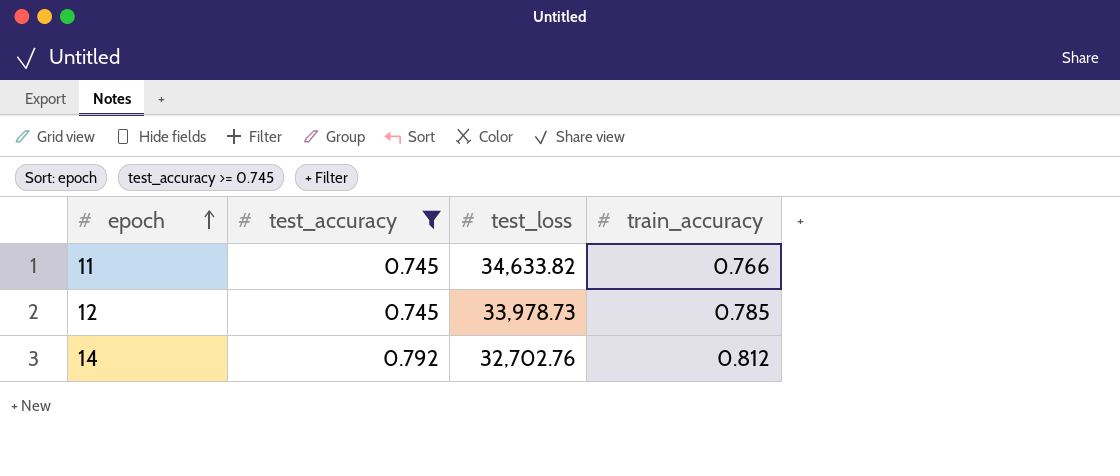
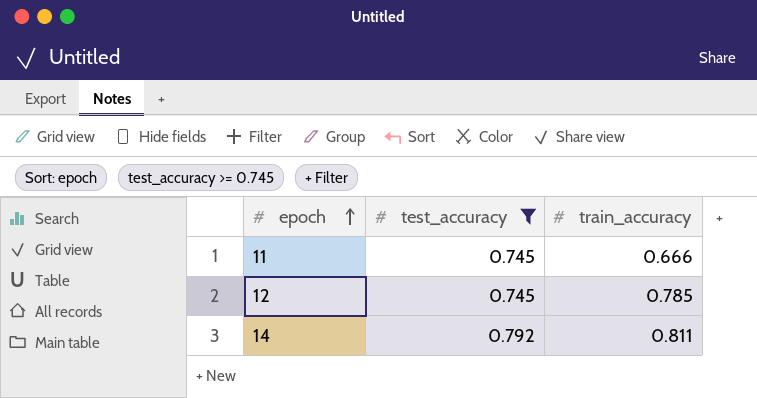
column test_loss | position: 3 -> none
11 | train_accuracy: 0.766 -> 0.666
14 | train_accuracy: 0.812 -> 0.811

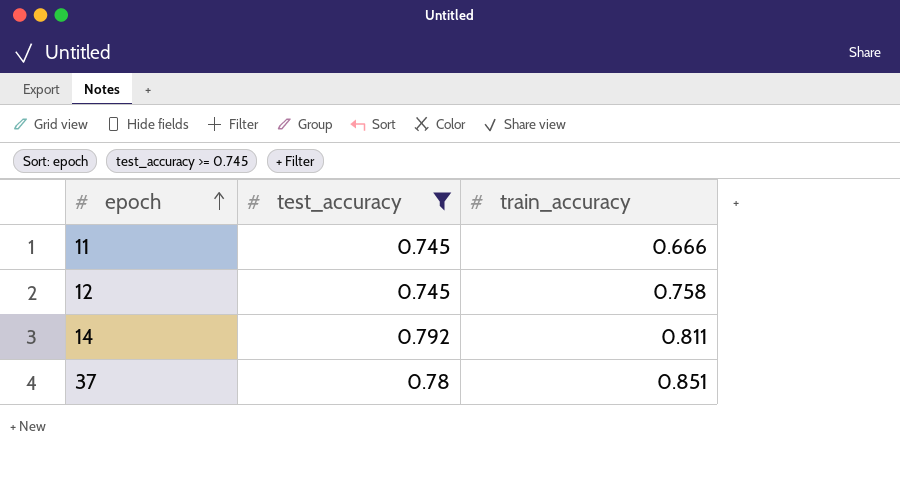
12 | train_accuracy: 0.785 -> 0.758
row 37: none -> 0.78 | 0.851

